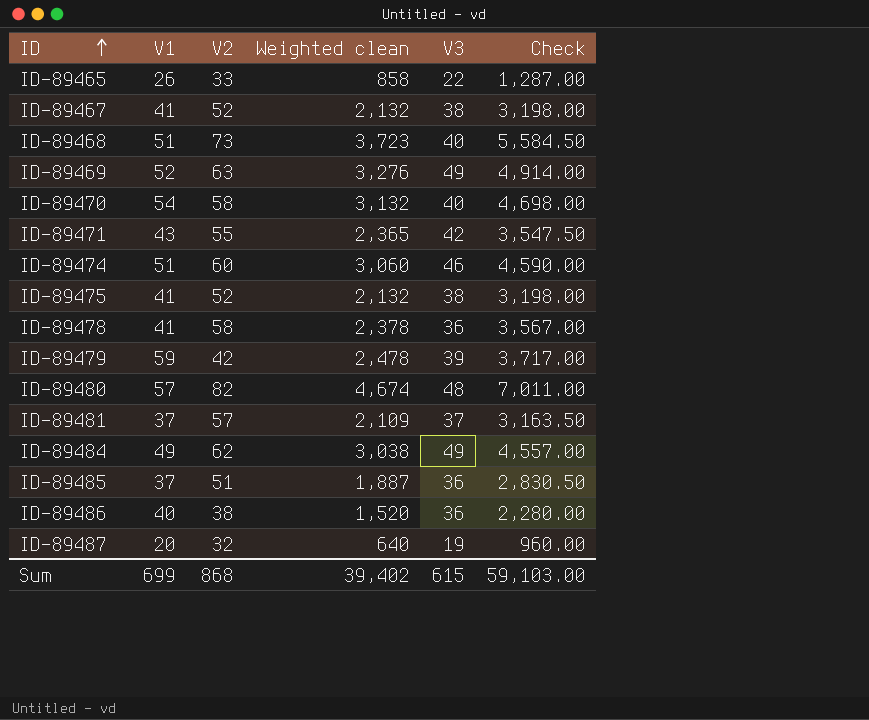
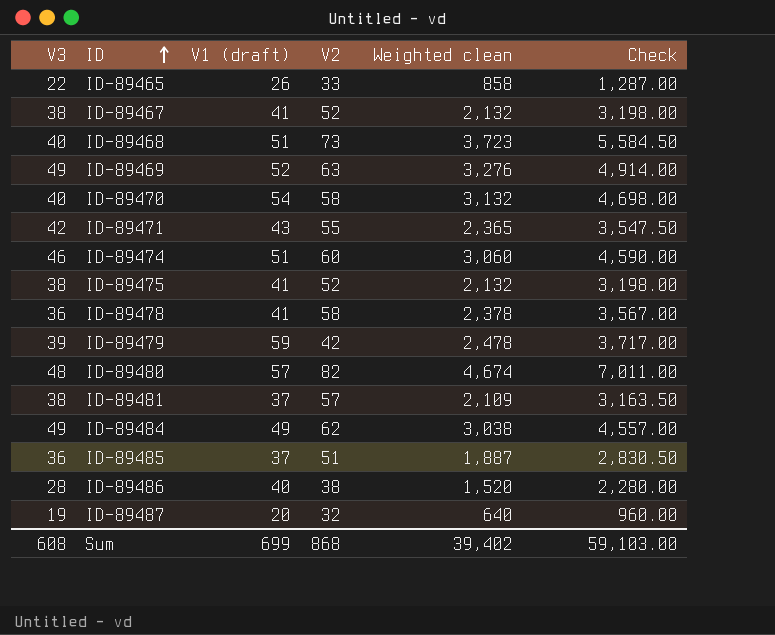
column V3 | position: 5 -> 1
column name: V1 -> V1 (draft)
ID-89481 | V3: 37 -> 38
ID-89486 | V3: 36 -> 28
Sum | V3: 615 -> 608

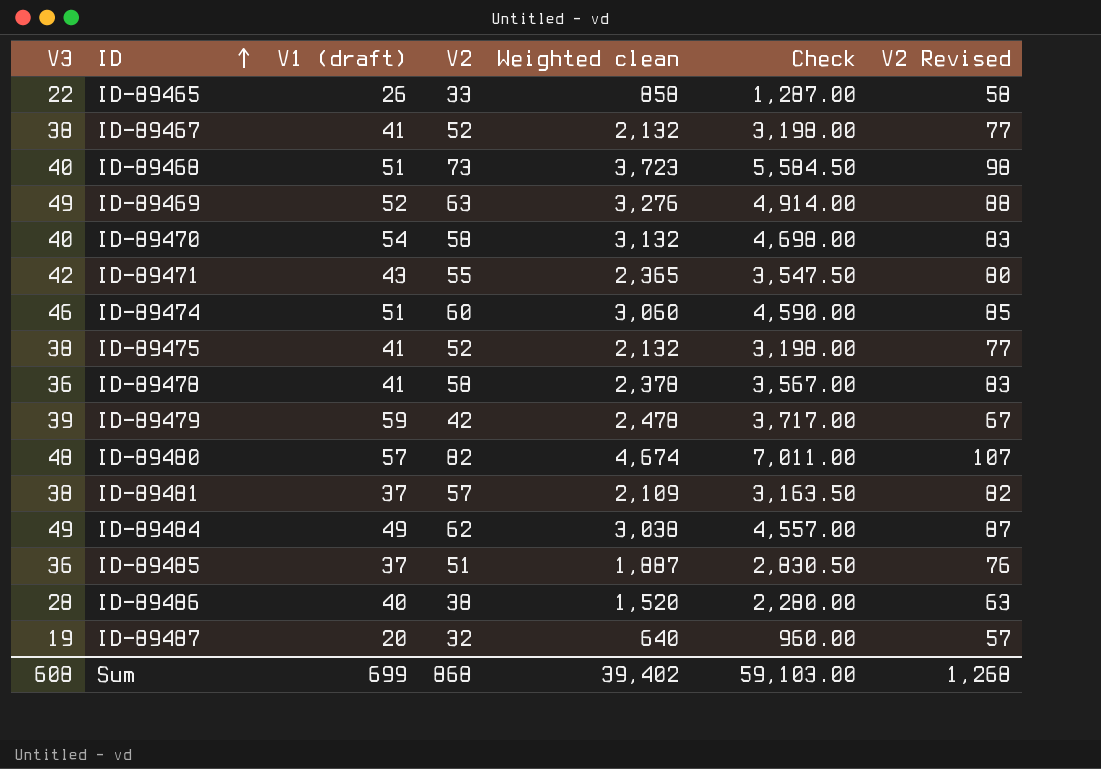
column V2 Revised | formula: none -> [V2] + 25

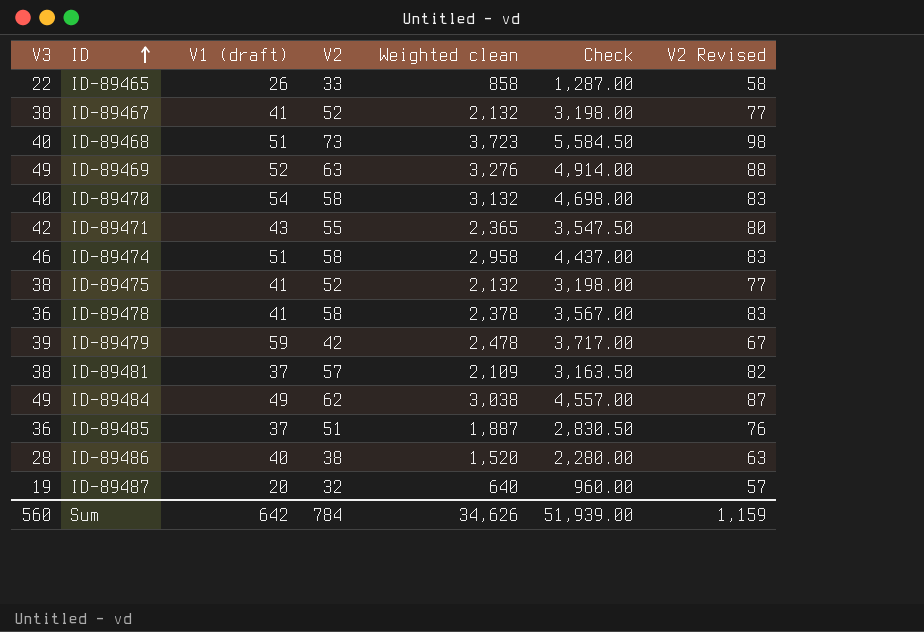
row ID-89480: 48 | 57 | 82 | 4,674 | 7,011.00 | 107 -> none
ID-89474 | V2: 60 -> 58
ID-89474 | Weighted clean: 3,060 -> 2,958
ID-89474 | Check: 4,590.00 -> 4,437.00
ID-89474 | V2 Revised: 85 -> 83
Sum | V3: 608 -> 560
Sum | V1 (draft): 699 -> 642
Sum | V2: 868 -> 784
Sum | Weighted clean: 39,402 -> 34,626
Sum | Check: 59,103.00 -> 51,939.00
Sum | V2 Revised: 1,268 -> 1,159

